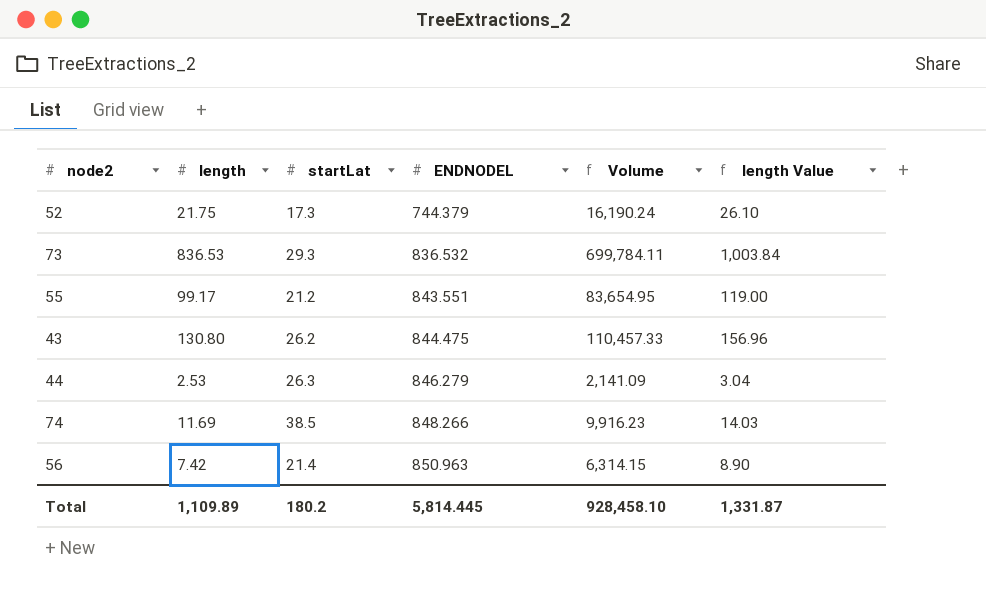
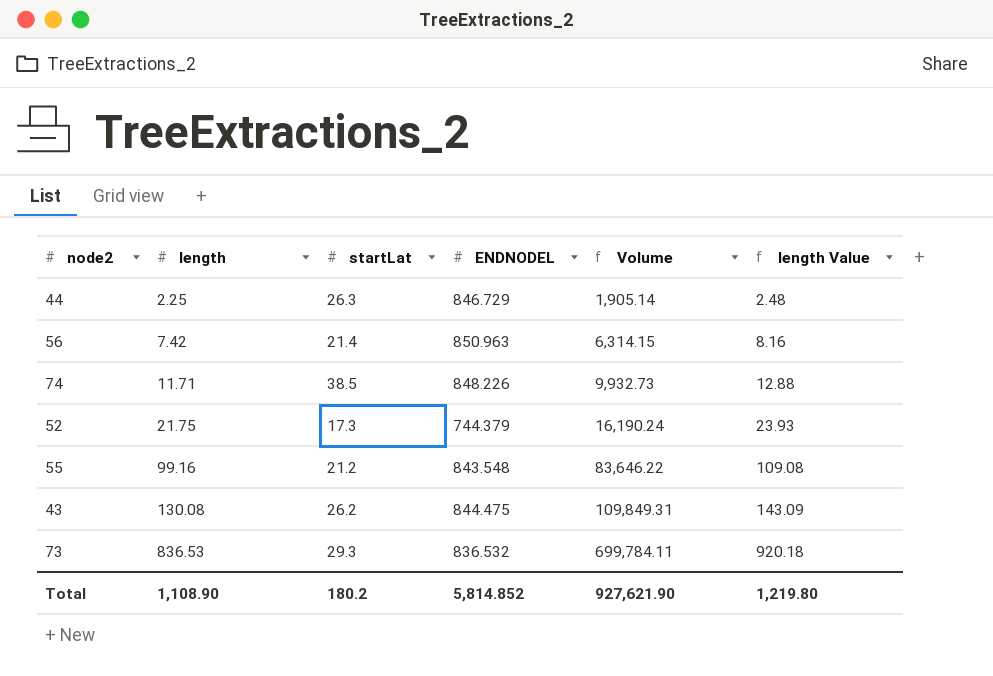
row order: ENDNODEL ascending -> length ascending
column length Value | formula: [length] * 1.2 -> [length] * 1.1
44 | length: 2.53 -> 2.25
44 | ENDNODEL: 846.279 -> 846.729
44 | Volume: 2,141.09 -> 1,905.14
74 | length: 11.69 -> 11.71
74 | ENDNODEL: 848.266 -> 848.226
74 | Volume: 9,916.23 -> 9,932.73
55 | length: 99.17 -> 99.16
55 | ENDNODEL: 843.551 -> 843.548
55 | Volume: 83,654.95 -> 83,646.22
43 | length: 130.80 -> 130.08
43 | Volume: 110,457.33 -> 109,849.31
Total | length: 1,109.89 -> 1,108.90
Total | ENDNODEL: 5,814.445 -> 5,814.852
Total | Volume: 928,458.10 -> 927,621.90
Total | length Value: 1,331.87 -> 1,219.80

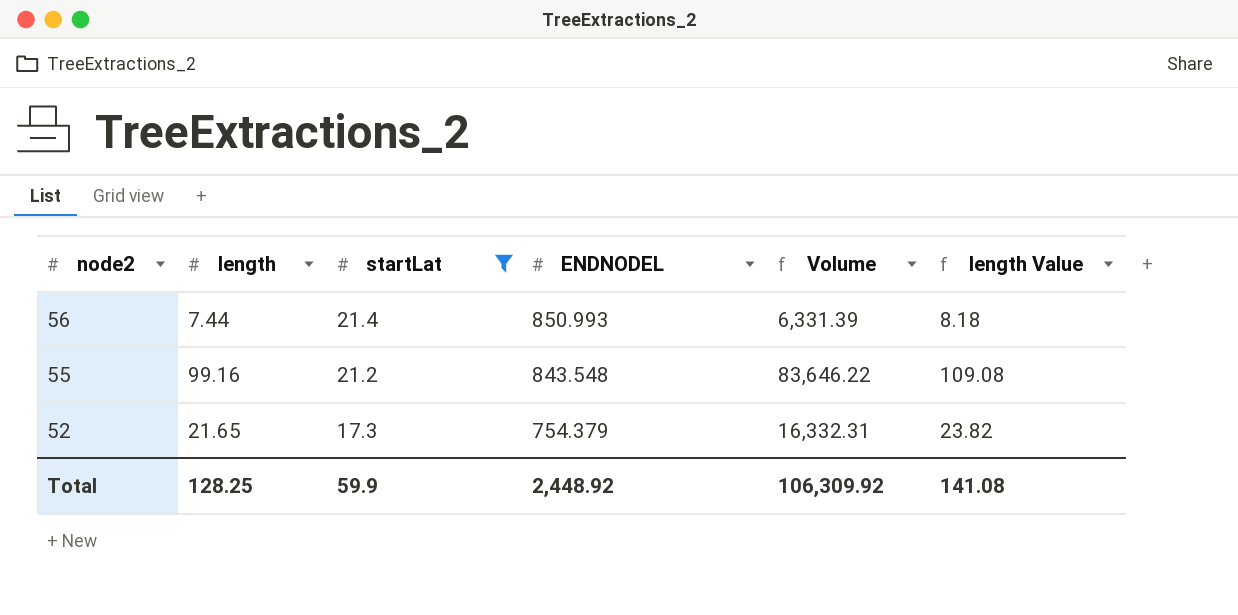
filter: none -> startLat <= 21.4
row order: length ascending -> node2 descending
56 | length: 7.42 -> 7.44
56 | ENDNODEL: 850.963 -> 850.993
56 | Volume: 6,314.15 -> 6,331.39
56 | length Value: 8.16 -> 8.18
52 | length: 21.75 -> 21.65
52 | ENDNODEL: 744.379 -> 754.379
52 | Volume: 16,190.24 -> 16,332.31
52 | length Value: 23.93 -> 23.82
Total | length: 1,108.90 -> 128.25
Total | startLat: 180.2 -> 59.9
Total | ENDNODEL: 5,814.852 -> 2,448.92
Total | Volume: 927,621.90 -> 106,309.92
Total | length Value: 1,219.80 -> 141.08

